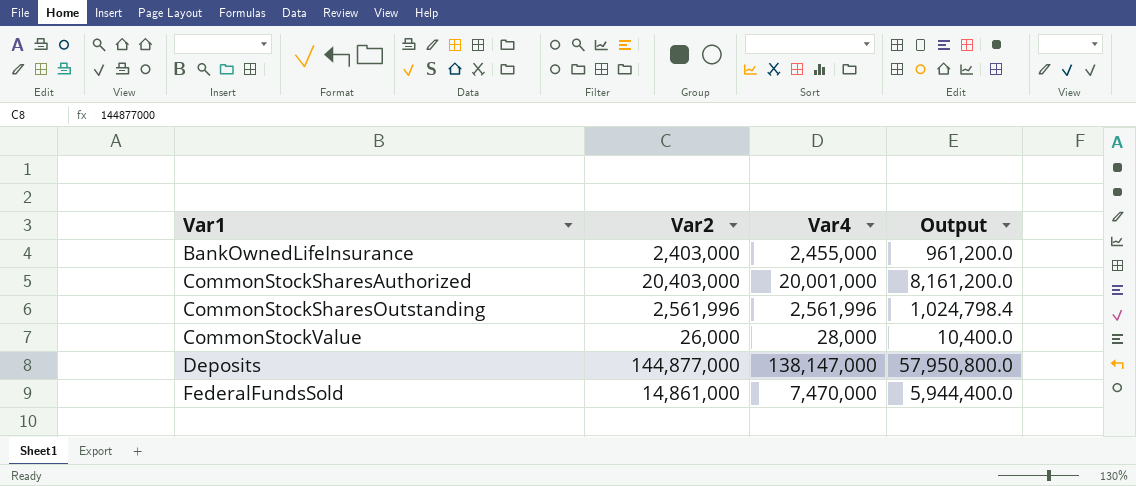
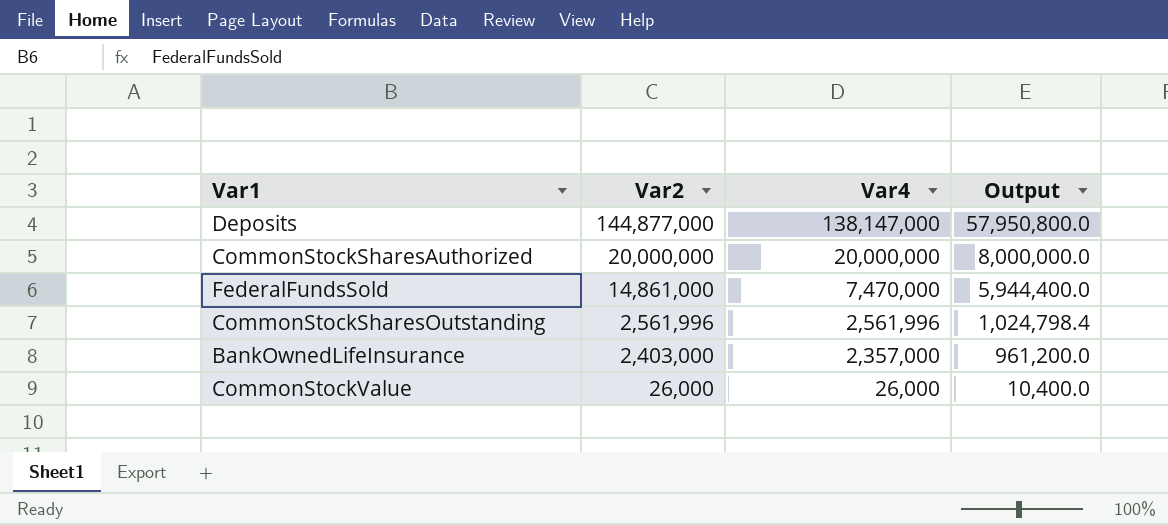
row order: Var1 ascending -> Var2 descending
CommonStockSharesAuthorized | Var2: 20,403,000 -> 20,000,000
CommonStockSharesAuthorized | Var4: 20,001,000 -> 20,000,000
CommonStockSharesAuthorized | Output: 8,161,200.0 -> 8,000,000.0
BankOwnedLifeInsurance | Var4: 2,455,000 -> 2,357,000
CommonStockValue | Var4: 28,000 -> 26,000

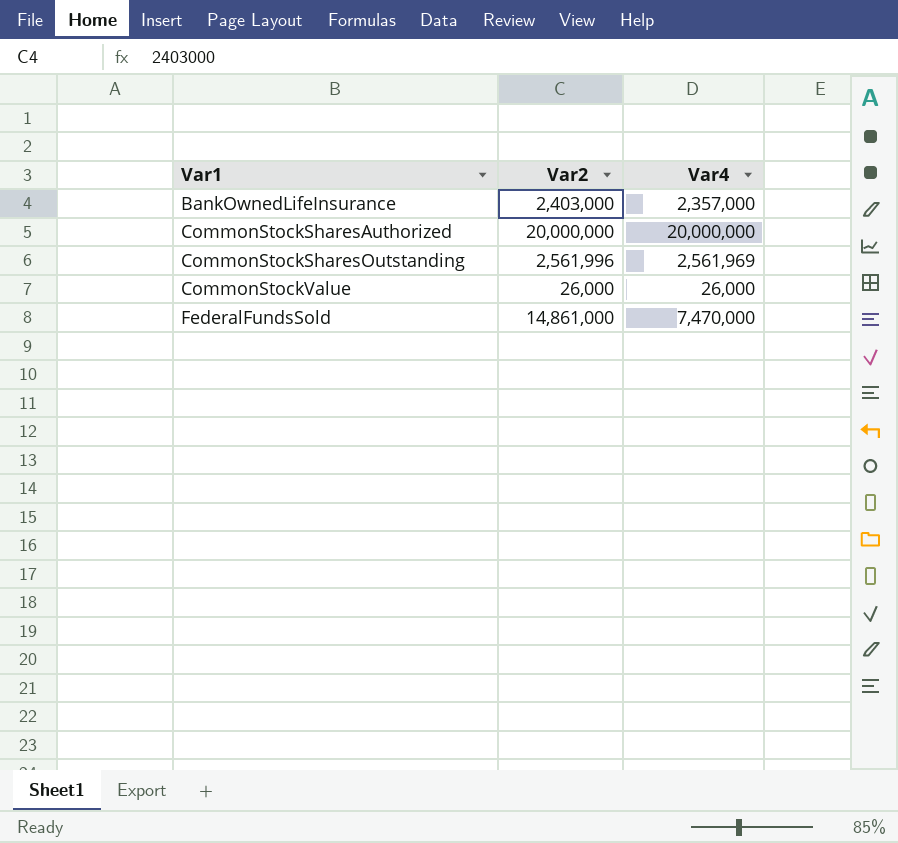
row order: Var2 descending -> Var1 ascending
column Output | formula: [Var2] * 0.4 -> none
row Deposits: 144,877,000 | 138,147,000 | 57,950,800.0 -> none
CommonStockSharesOutstanding | Var4: 2,561,996 -> 2,561,969

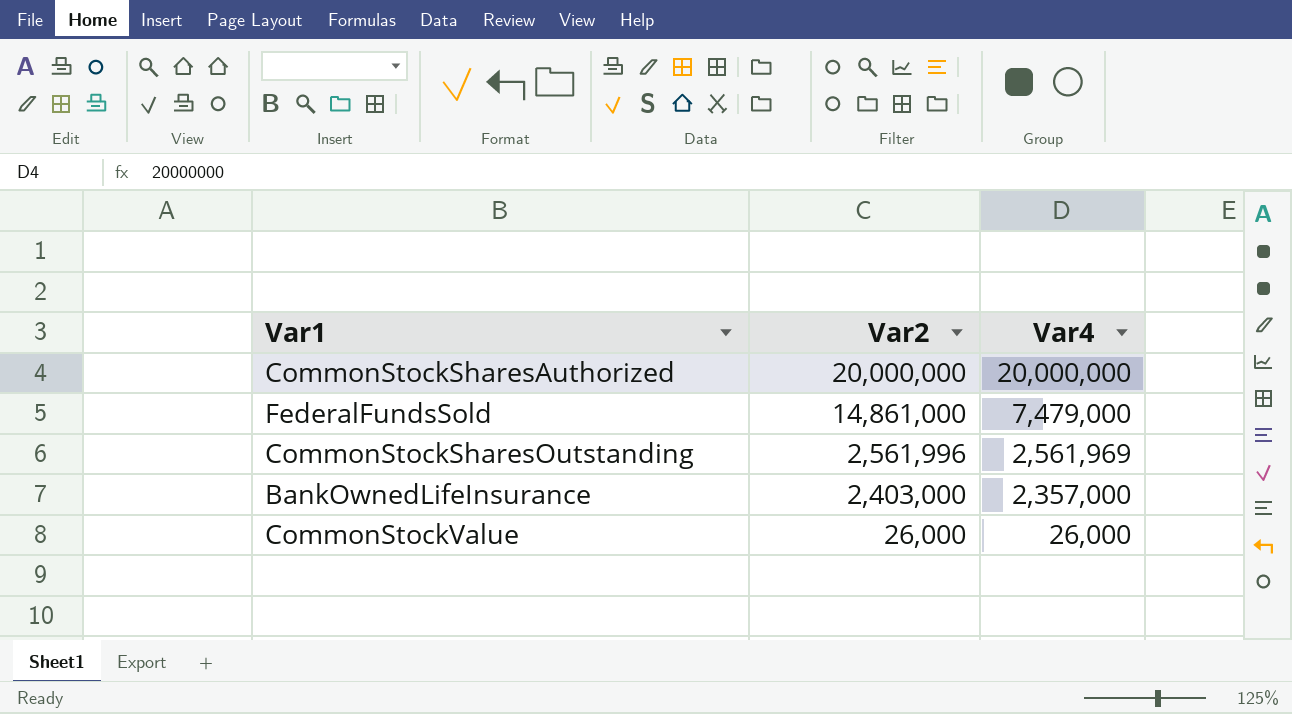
row order: Var1 ascending -> Var2 descending
FederalFundsSold | Var4: 7,470,000 -> 7,479,000

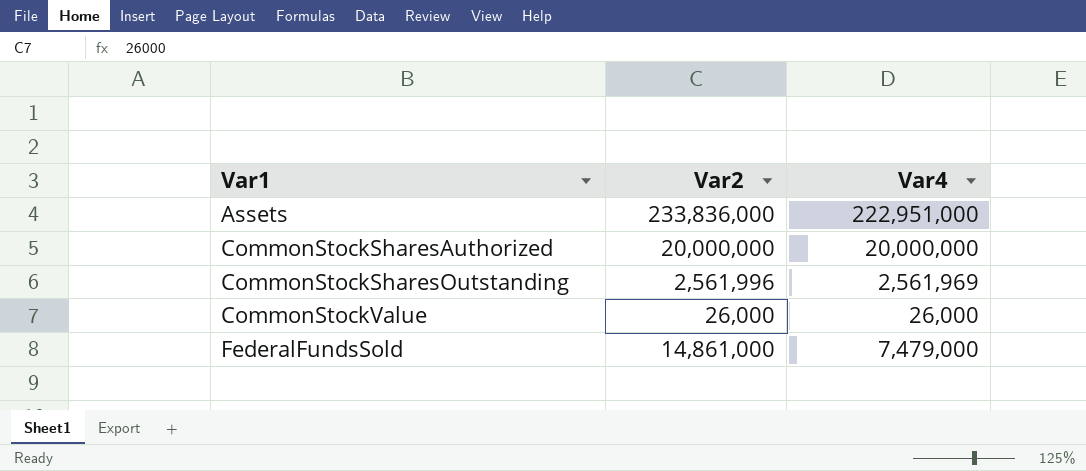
row order: Var2 descending -> Var1 ascending
row BankOwnedLifeInsurance: 2,403,000 | 2,357,000 -> none
row Assets: none -> 233,836,000 | 222,951,000

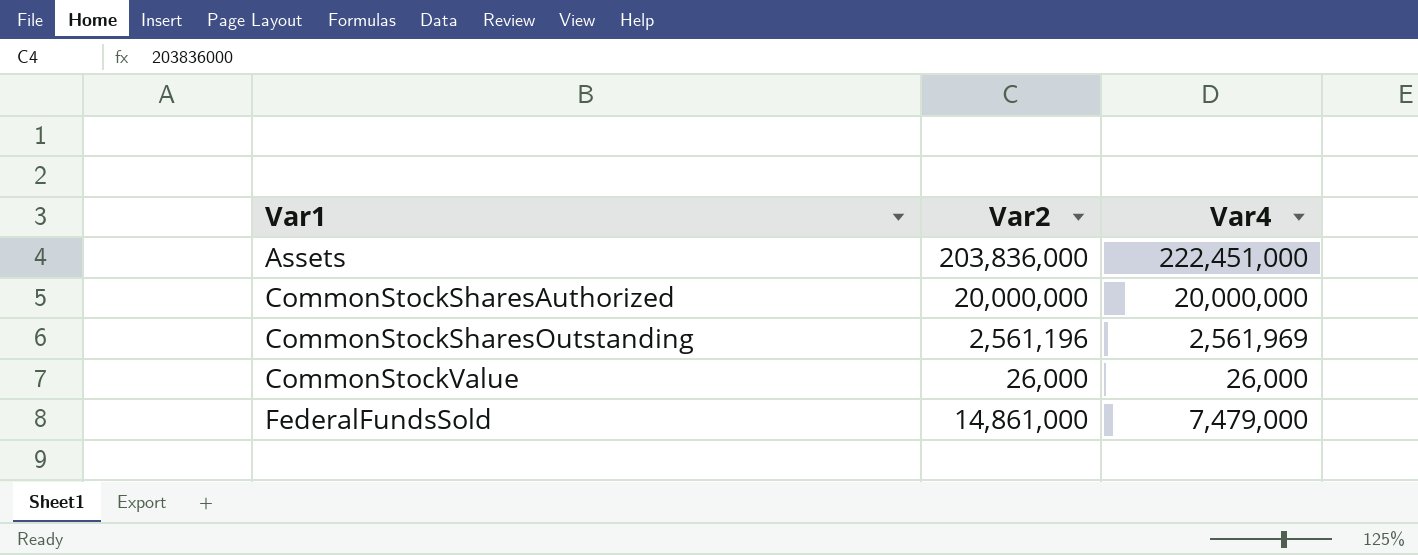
Assets | Var2: 233,836,000 -> 203,836,000
Assets | Var4: 222,951,000 -> 222,451,000
CommonStockSharesOutstanding | Var2: 2,561,996 -> 2,561,196

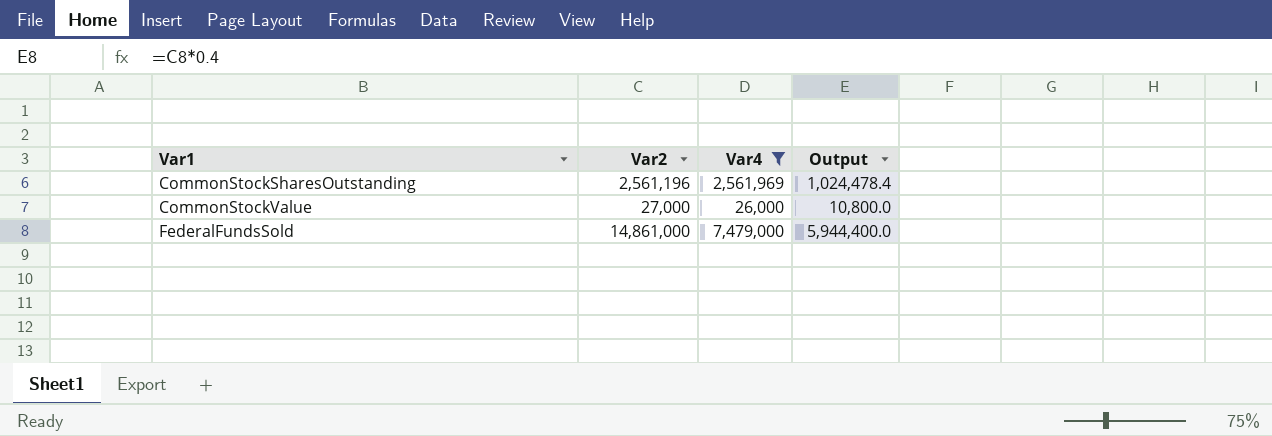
filter: none -> Var4 <= 7,479,000
column Output | formula: none -> [Var2] * 0.4
CommonStockValue | Var2: 26,000 -> 27,000

